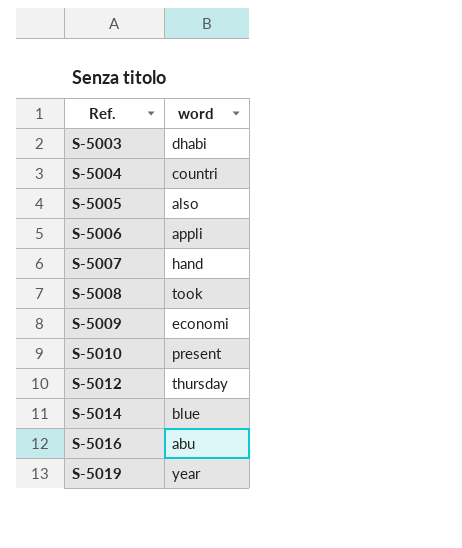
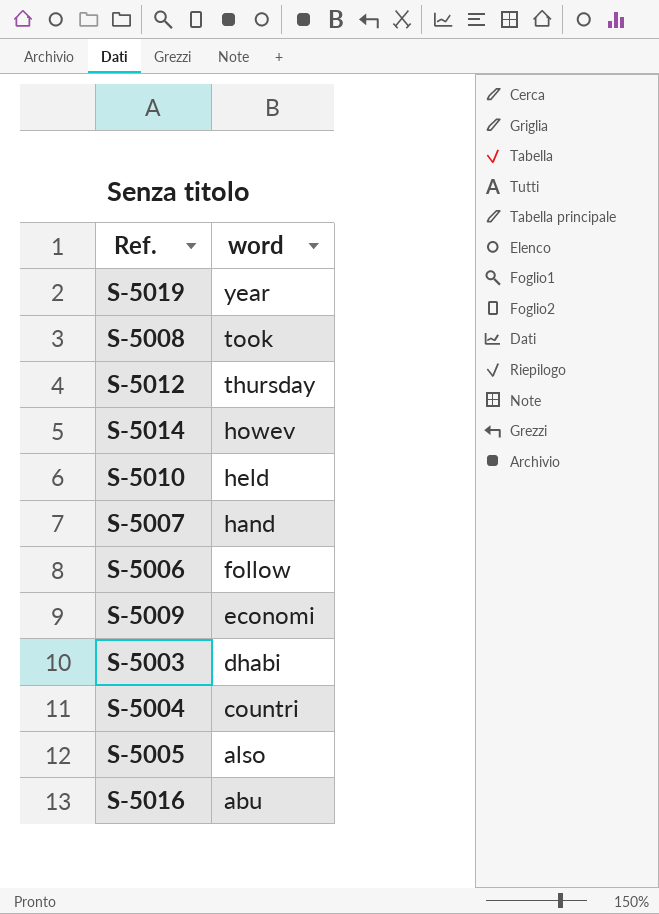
row order: Ref. ascending -> word descending
S-5014 | word: blue -> howev
S-5010 | word: present -> held
S-5006 | word: appli -> follow

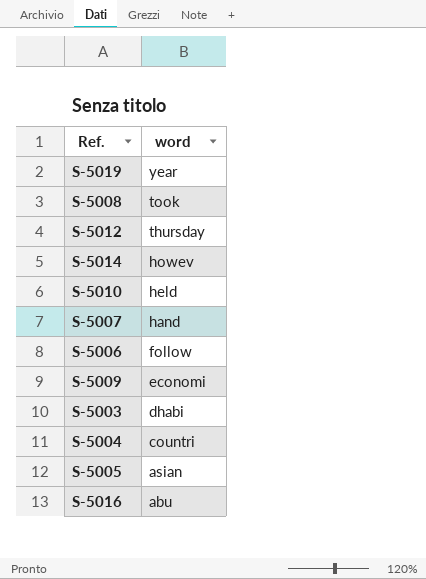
S-5005 | word: also -> asian

